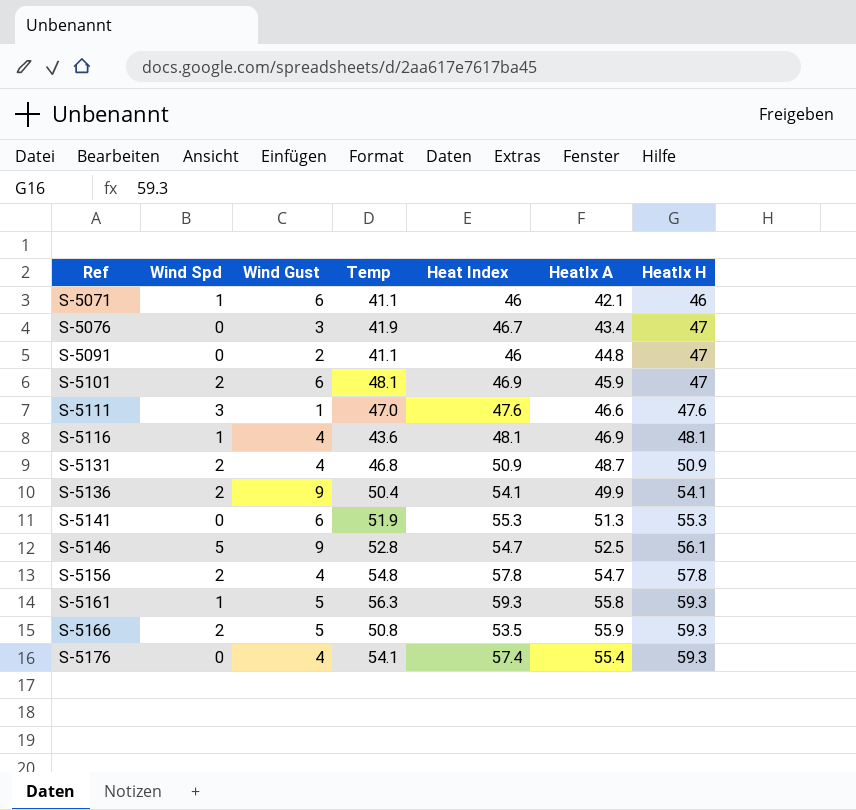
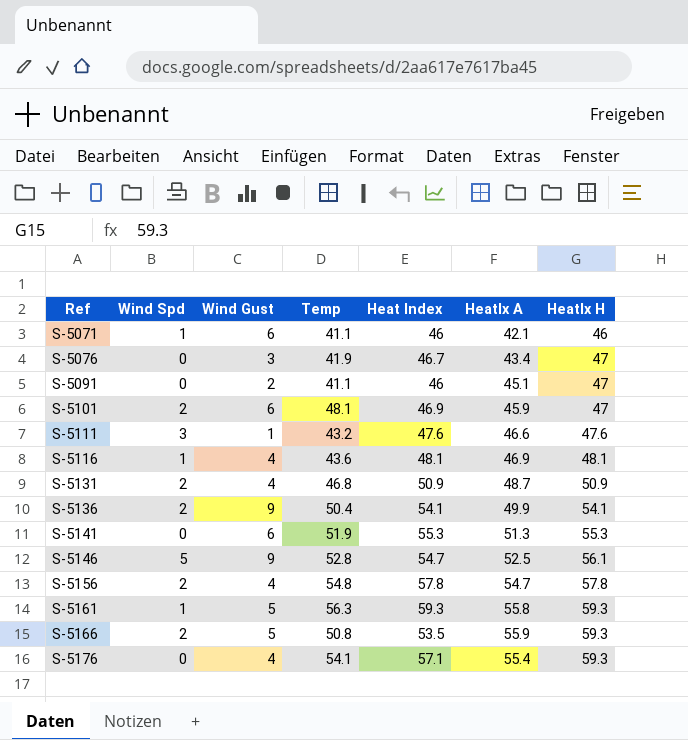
S-5091 | HeatIx A: 44.8 -> 45.1
S-5111 | Temp: 47.0 -> 43.2
S-5176 | Heat Index: 57.4 -> 57.1

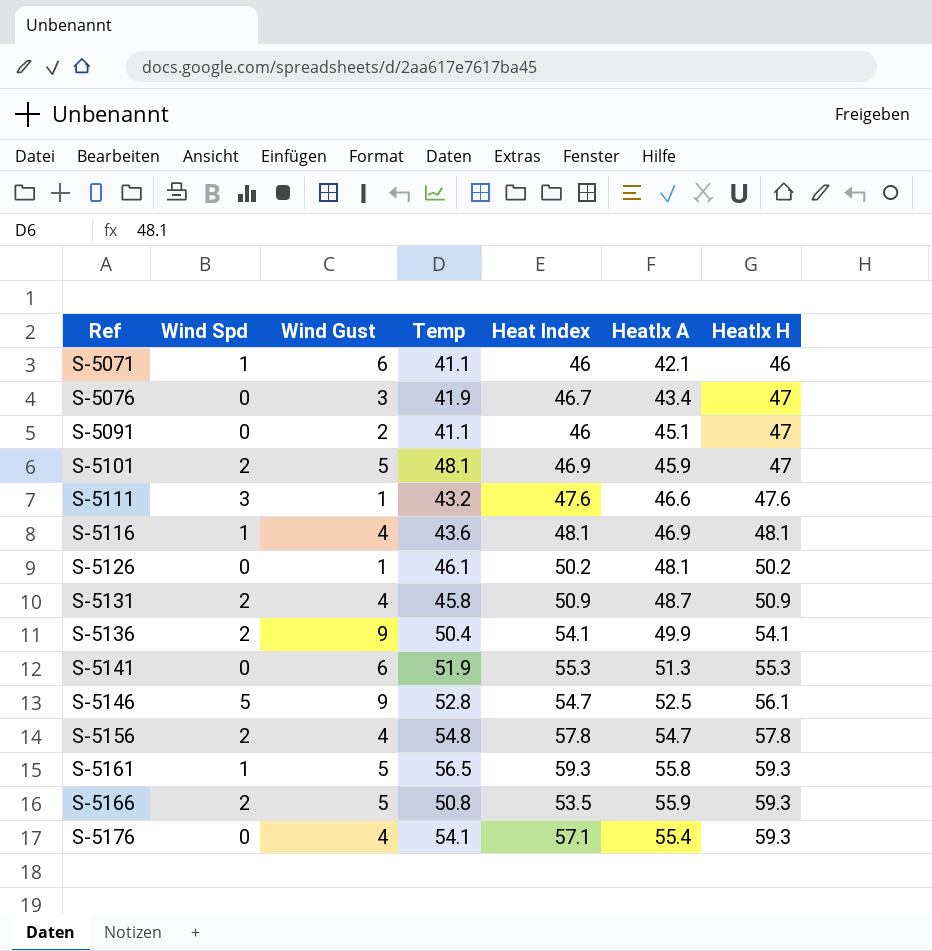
S-5101 | Wind Gust: 6 -> 5
row S-5126: none -> 0 | 1 | 46.1 | 50.2 | 48.1 | 50.2
S-5131 | Temp: 46.8 -> 45.8
S-5161 | Temp: 56.3 -> 56.5

